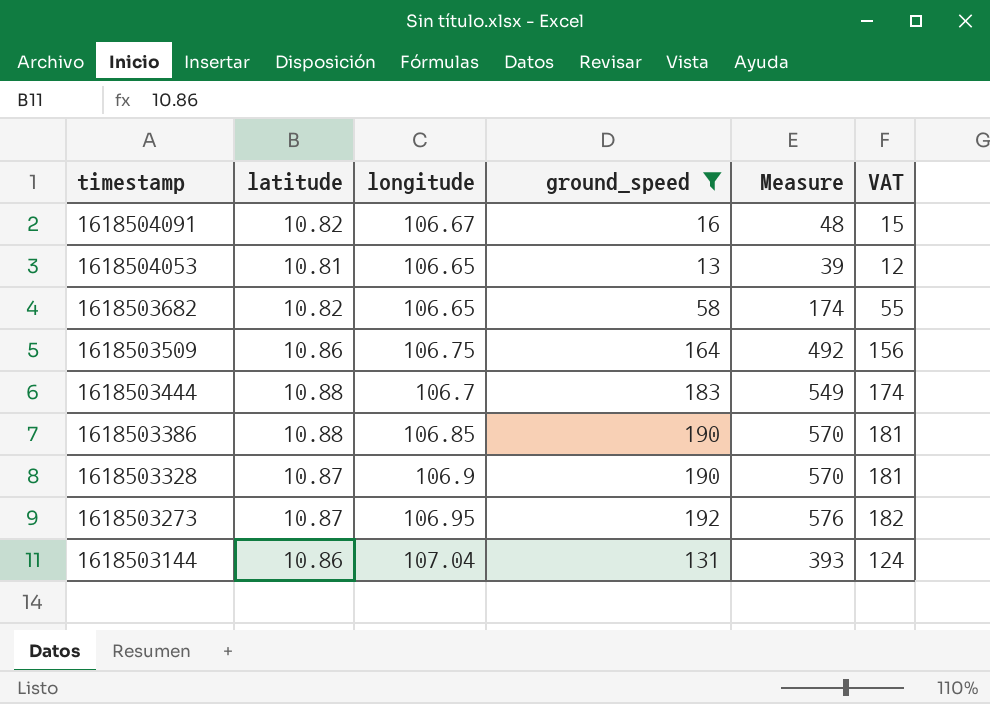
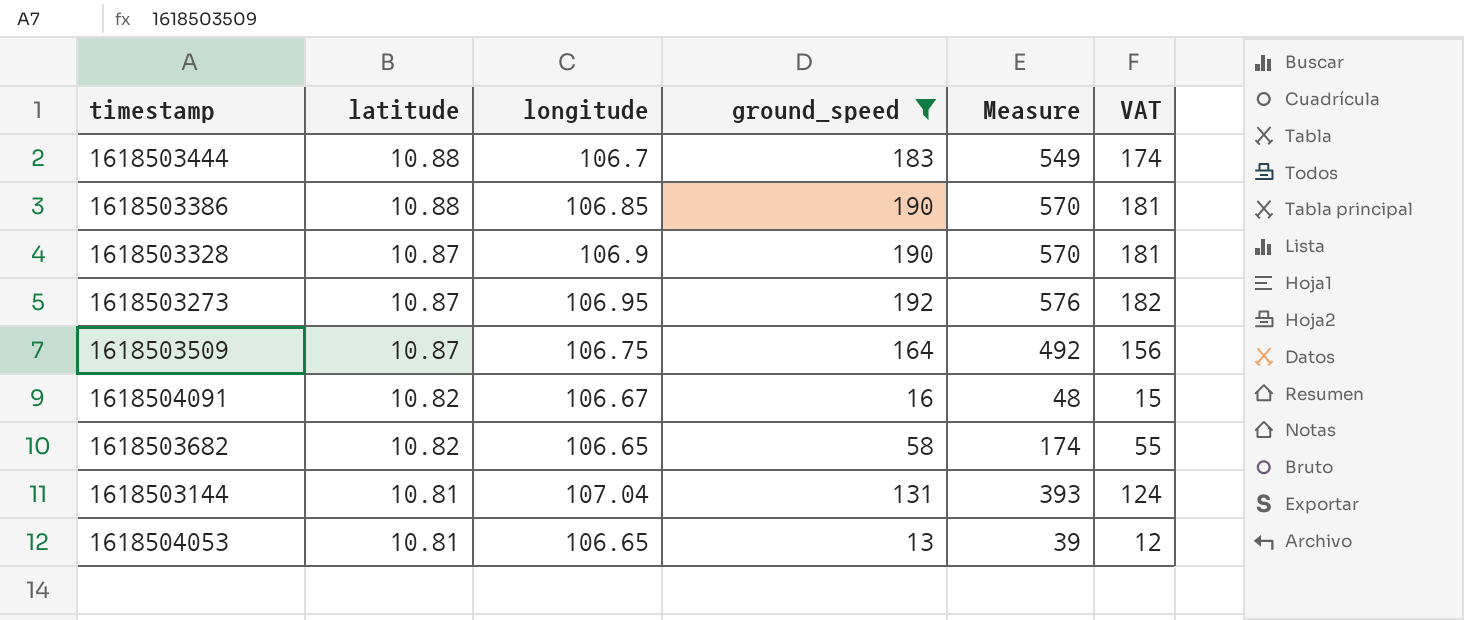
row order: timestamp descending -> latitude descending
1618503509 | latitude: 10.86 -> 10.87
1618503144 | latitude: 10.86 -> 10.81

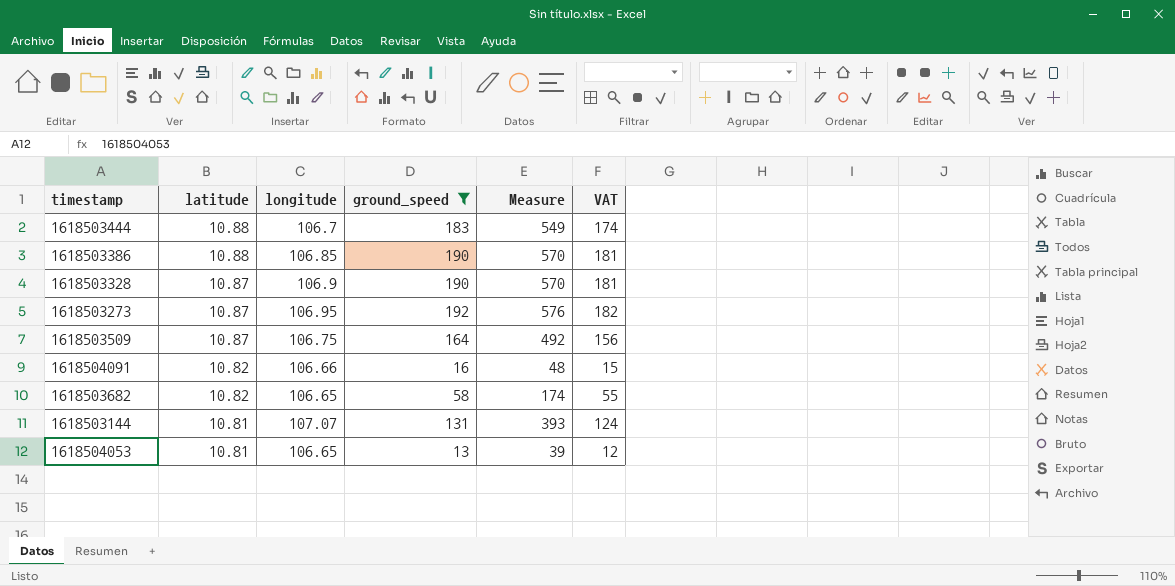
1618504091 | longitude: 106.67 -> 106.66
1618503144 | longitude: 107.04 -> 107.07

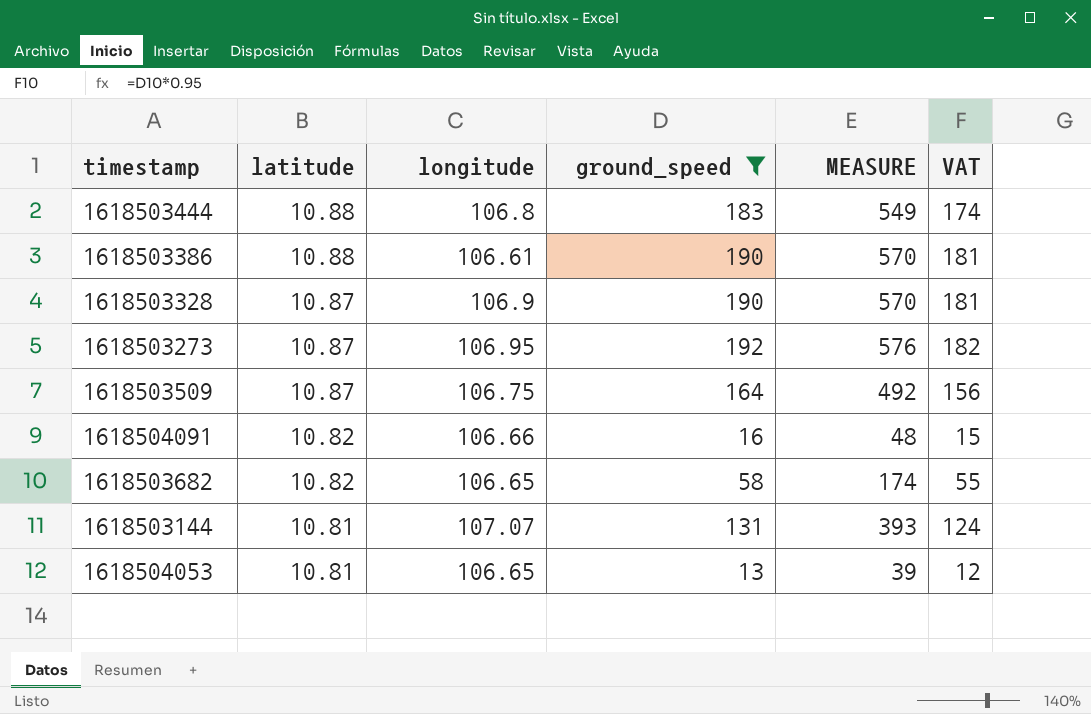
column name: Measure -> MEASURE
1618503444 | longitude: 106.7 -> 106.8
1618503386 | longitude: 106.85 -> 106.61

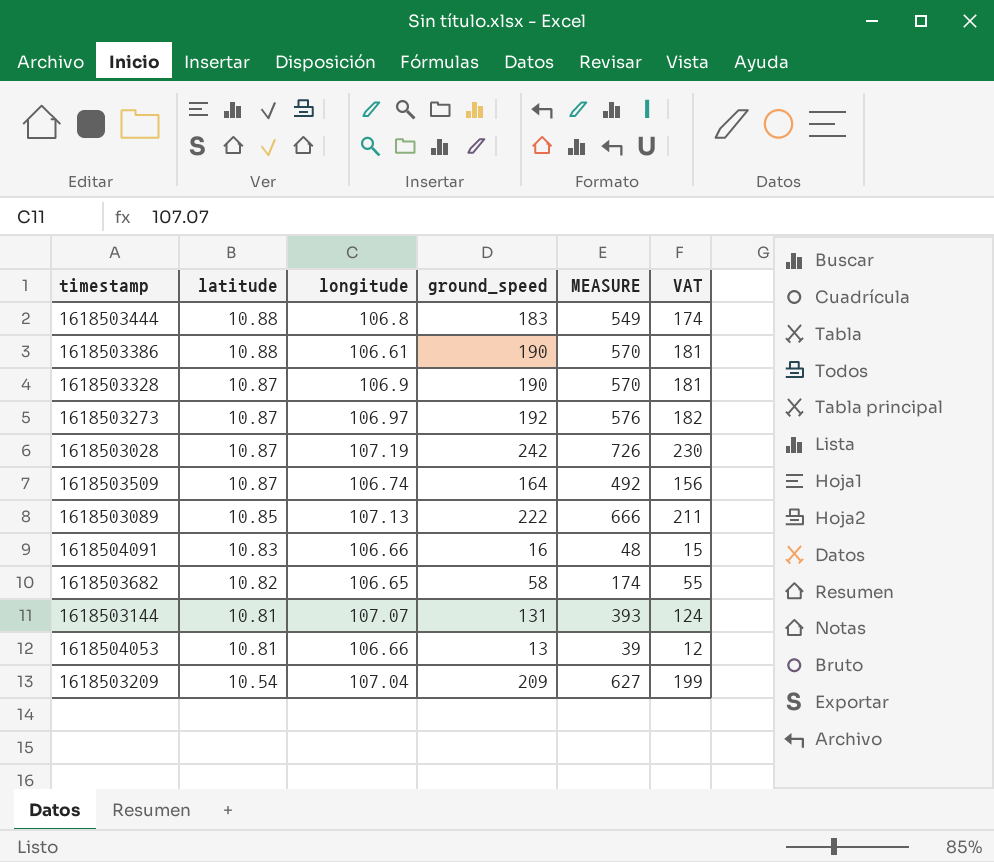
filter: ground_speed <= 192 -> none
1618503273 | longitude: 106.95 -> 106.97
1618503509 | longitude: 106.75 -> 106.74
1618504091 | latitude: 10.82 -> 10.83
1618504053 | longitude: 106.65 -> 106.66

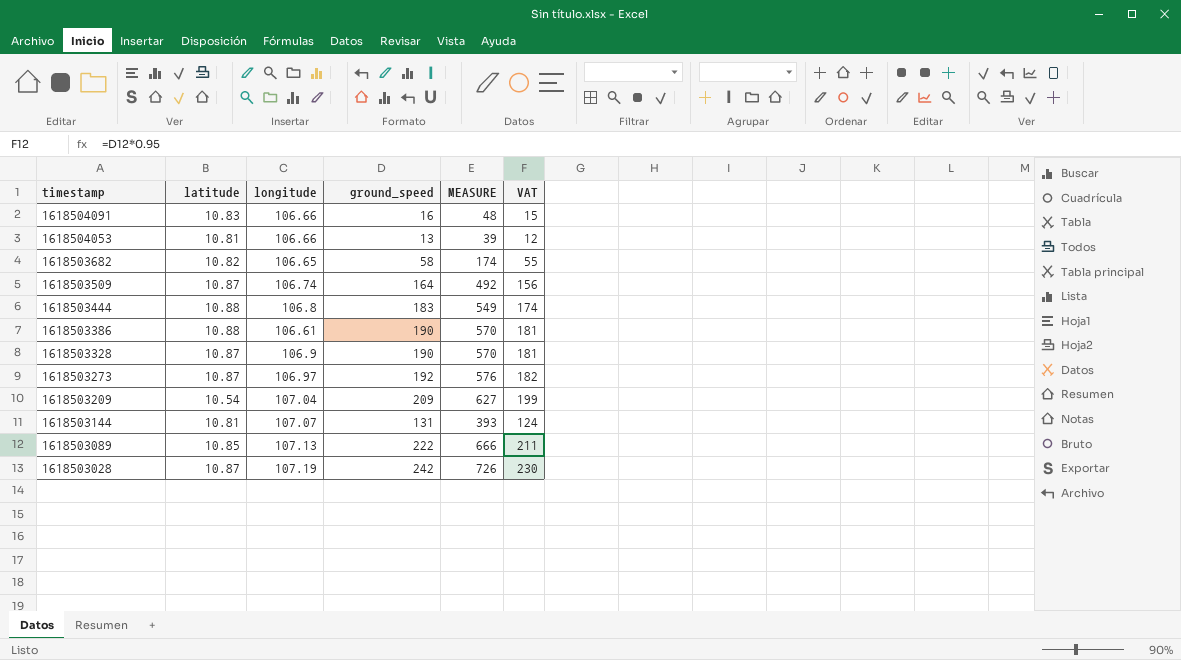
row order: latitude descending -> timestamp descending

